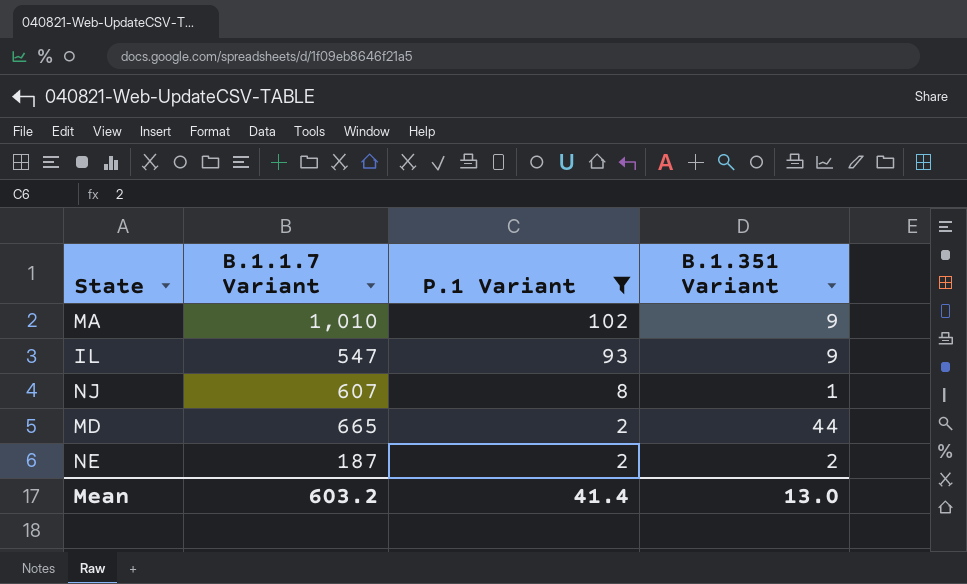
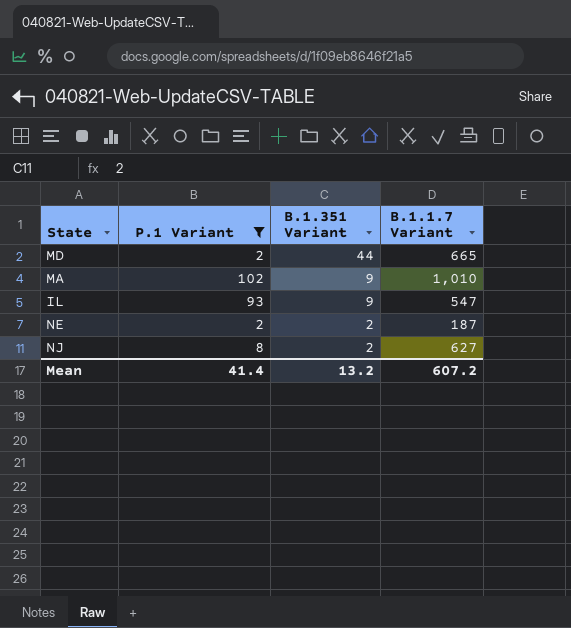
row order: P.1 Variant descending -> B.1.351 Variant descending
column B.1.1.7 Variant | position: 2 -> 4
NJ | B.1.351 Variant: 1 -> 2
NJ | B.1.1.7 Variant: 607 -> 627
Mean | B.1.351 Variant: 13.0 -> 13.2
Mean | B.1.1.7 Variant: 603.2 -> 607.2

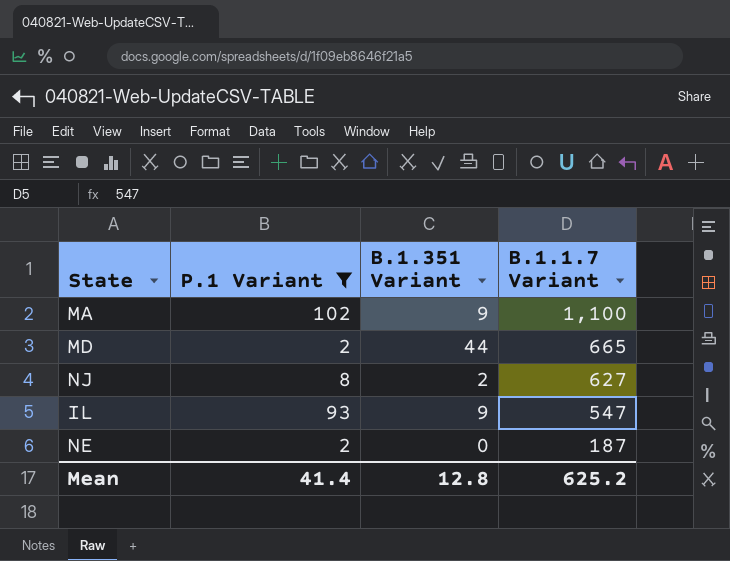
row order: B.1.351 Variant descending -> B.1.1.7 Variant descending
MA | B.1.1.7 Variant: 1,010 -> 1,100
NE | B.1.351 Variant: 2 -> 0
Mean | B.1.351 Variant: 13.2 -> 12.8
Mean | B.1.1.7 Variant: 607.2 -> 625.2

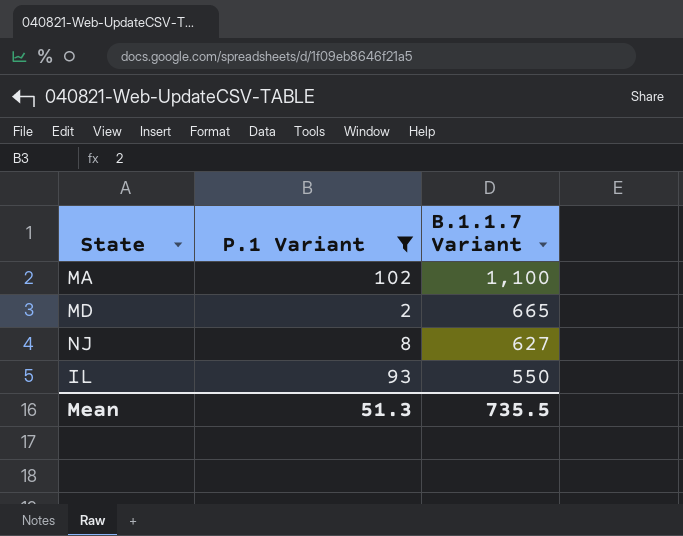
column B.1.351 Variant | position: 3 -> none
row NE: 2 | 0 | 187 -> none
IL | B.1.1.7 Variant: 547 -> 550
Mean | P.1 Variant: 41.4 -> 51.3
Mean | B.1.1.7 Variant: 625.2 -> 735.5

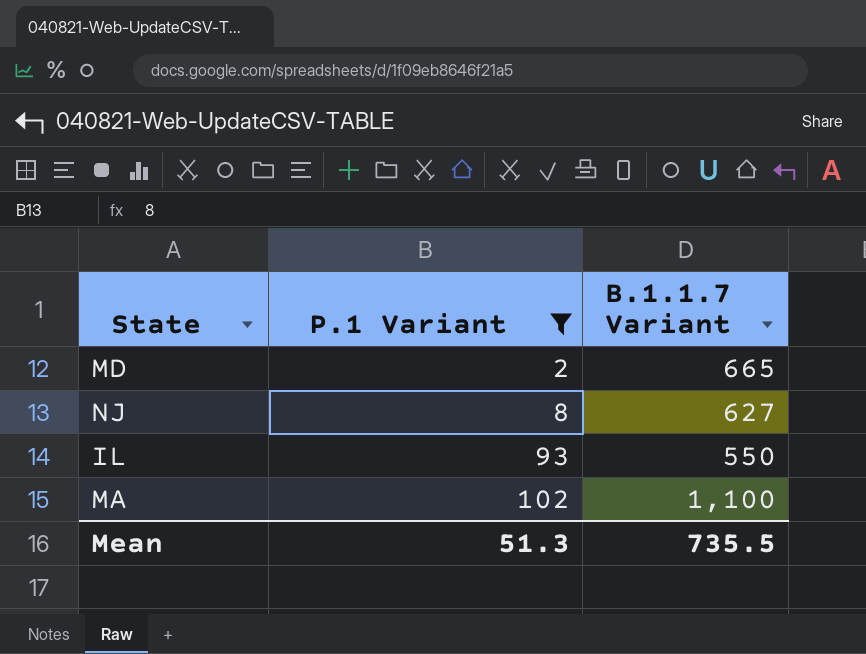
row order: B.1.1.7 Variant descending -> P.1 Variant ascending

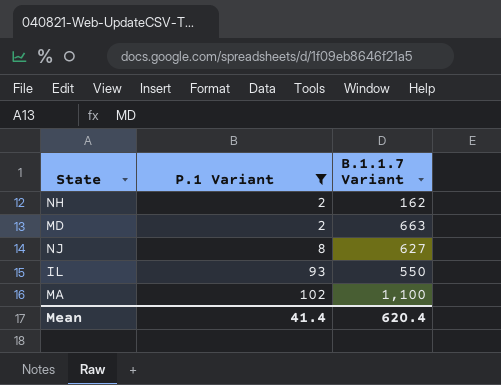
row NH: none -> 2 | 162
MD | B.1.1.7 Variant: 665 -> 663
Mean | P.1 Variant: 51.3 -> 41.4
Mean | B.1.1.7 Variant: 735.5 -> 620.4

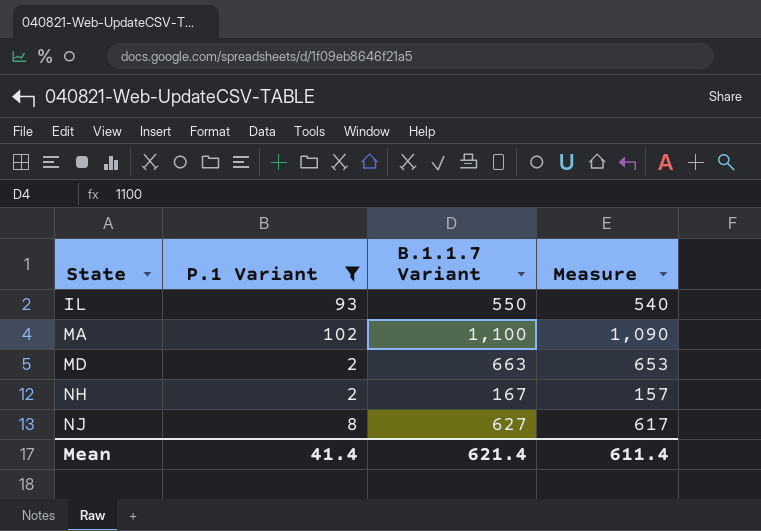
row order: P.1 Variant ascending -> State ascending
column Measure | formula: none -> [B.1.1.7 Variant] - 10
NH | B.1.1.7 Variant: 162 -> 167
Mean | B.1.1.7 Variant: 620.4 -> 621.4

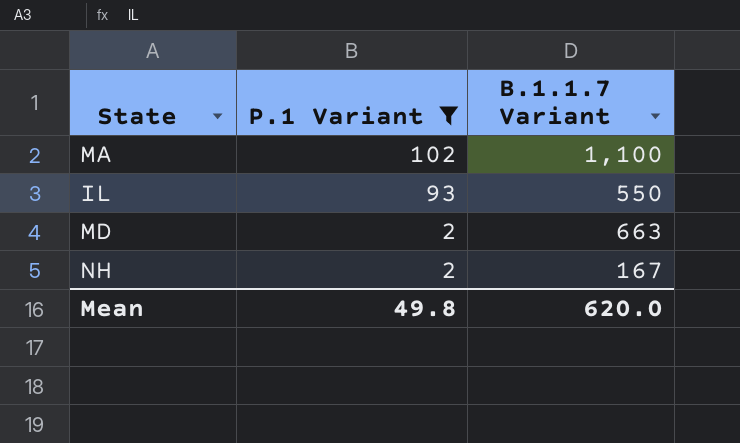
row order: State ascending -> P.1 Variant descending
column Measure | formula: [B.1.1.7 Variant] - 10 -> none
row NJ: 8 | 627 | 617 -> none
Mean | P.1 Variant: 41.4 -> 49.8
Mean | B.1.1.7 Variant: 621.4 -> 620.0

